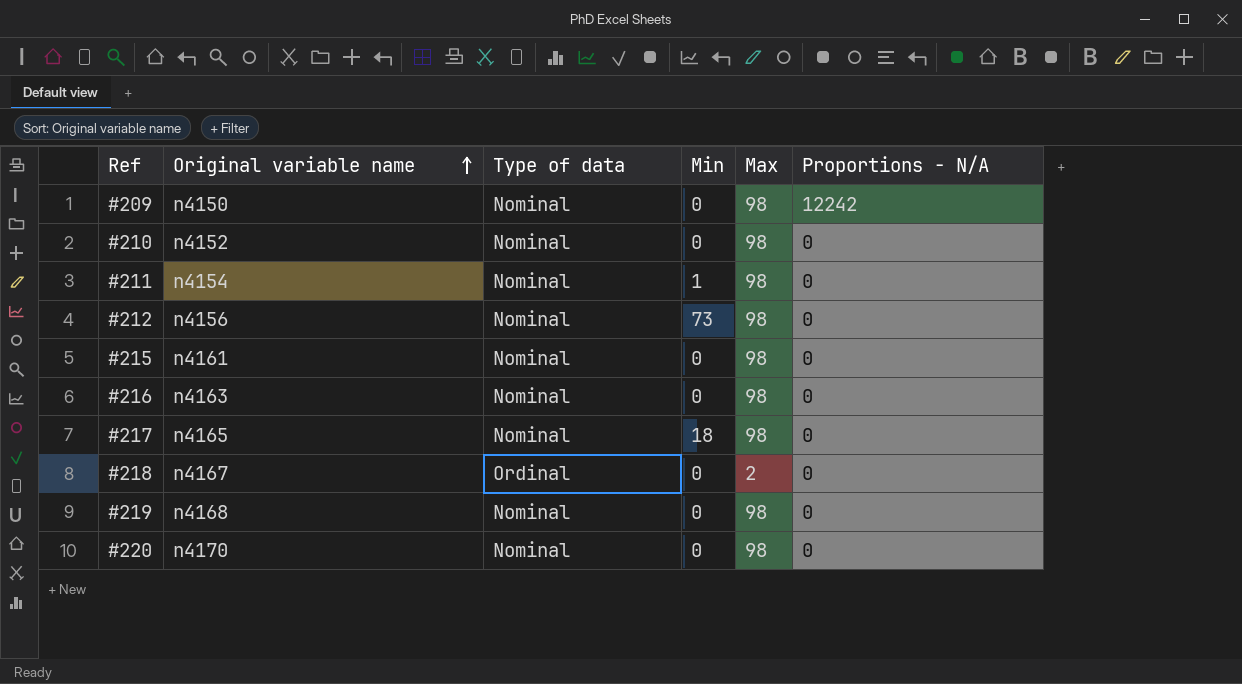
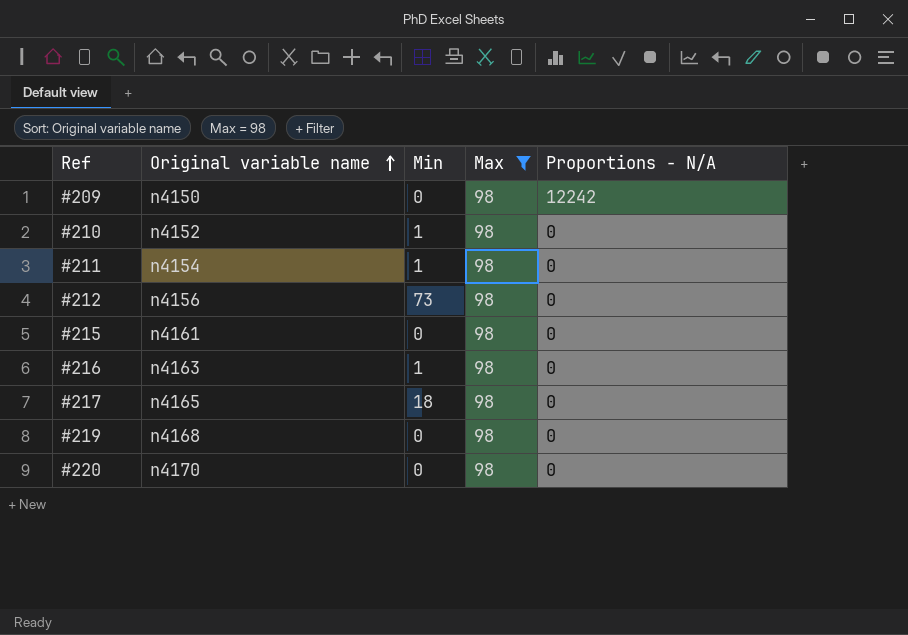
filter: none -> Max = 98
column Type of data | position: 3 -> none
#210 | Min: 0 -> 1
#216 | Min: 0 -> 1

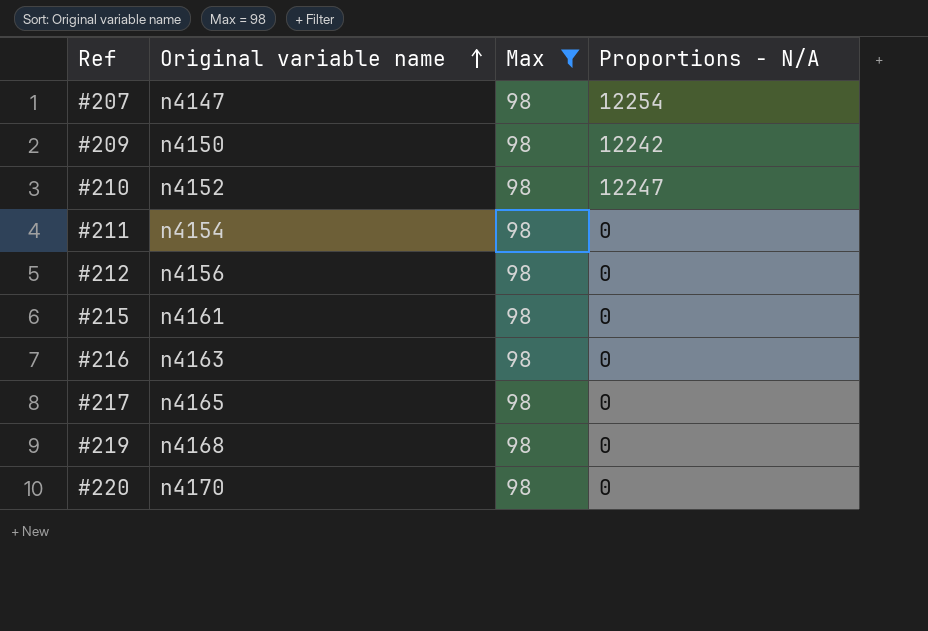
column Min | position: 3 -> none
row #207: none -> n4147 | 98 | 12254
#210 | Proportions - N/A: 0 -> 12247

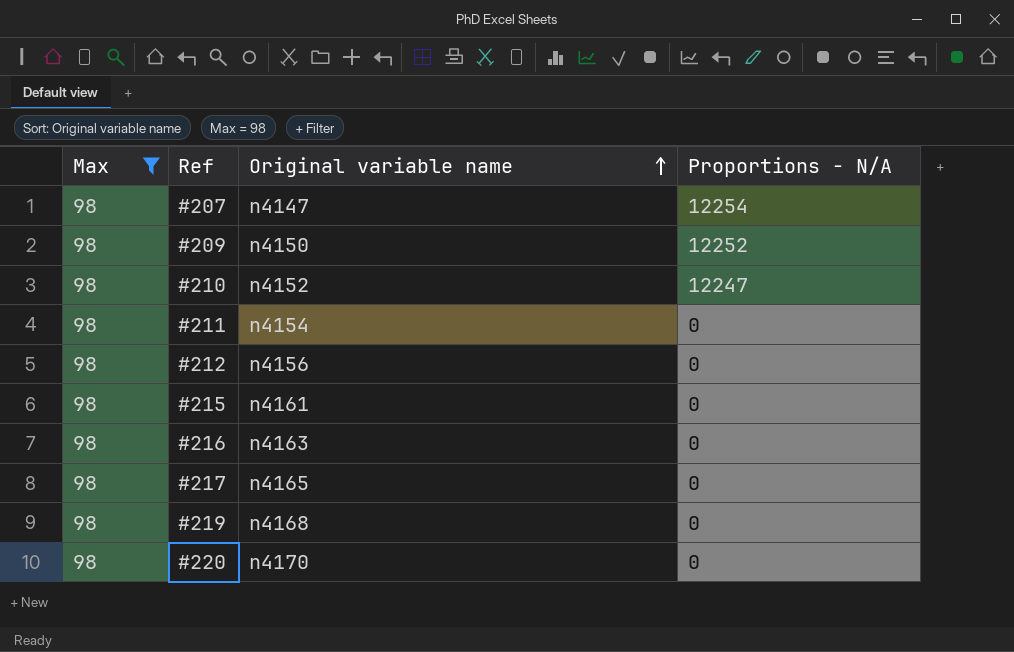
column Max | position: 3 -> 1
#209 | Proportions - N/A: 12242 -> 12252

